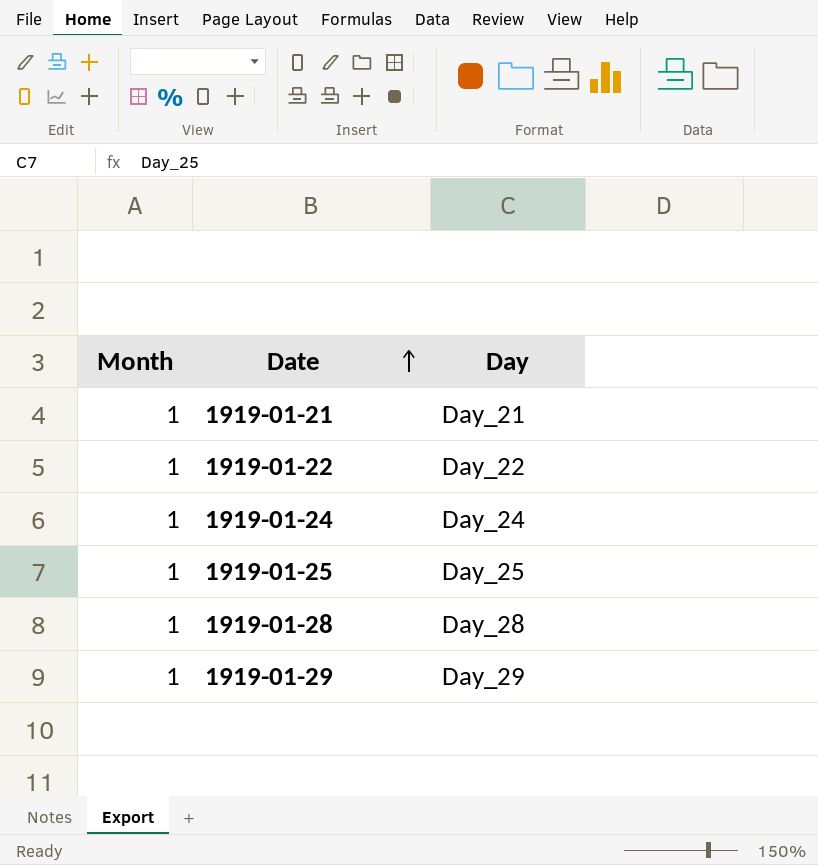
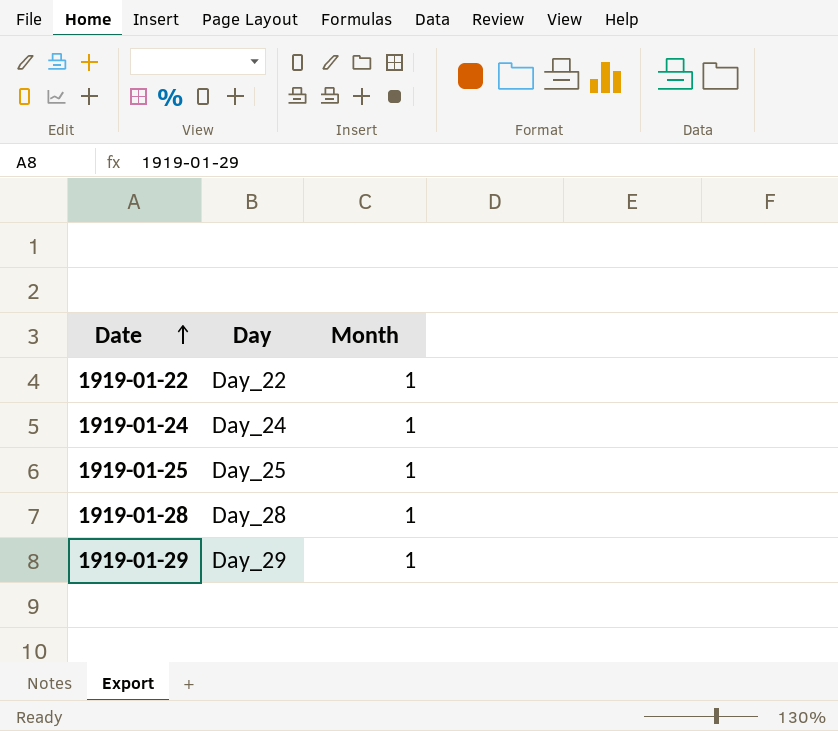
column Month | position: 1 -> 3
row 1919-01-21: 1 | Day_21 -> none

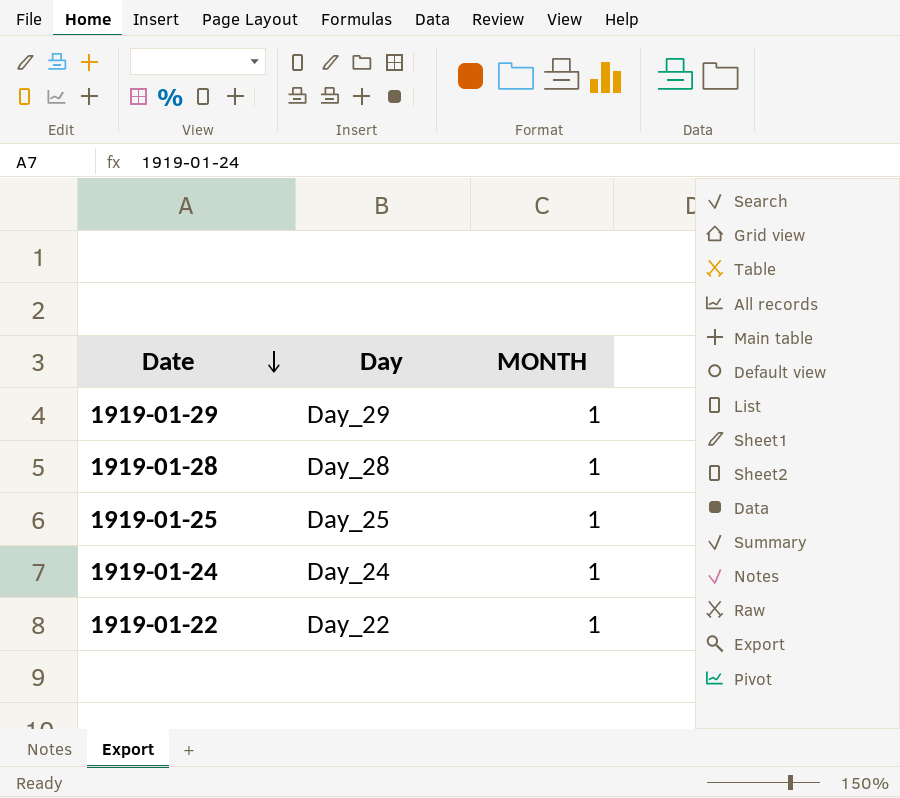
row order: Date ascending -> Date descending
column name: Month -> MONTH

